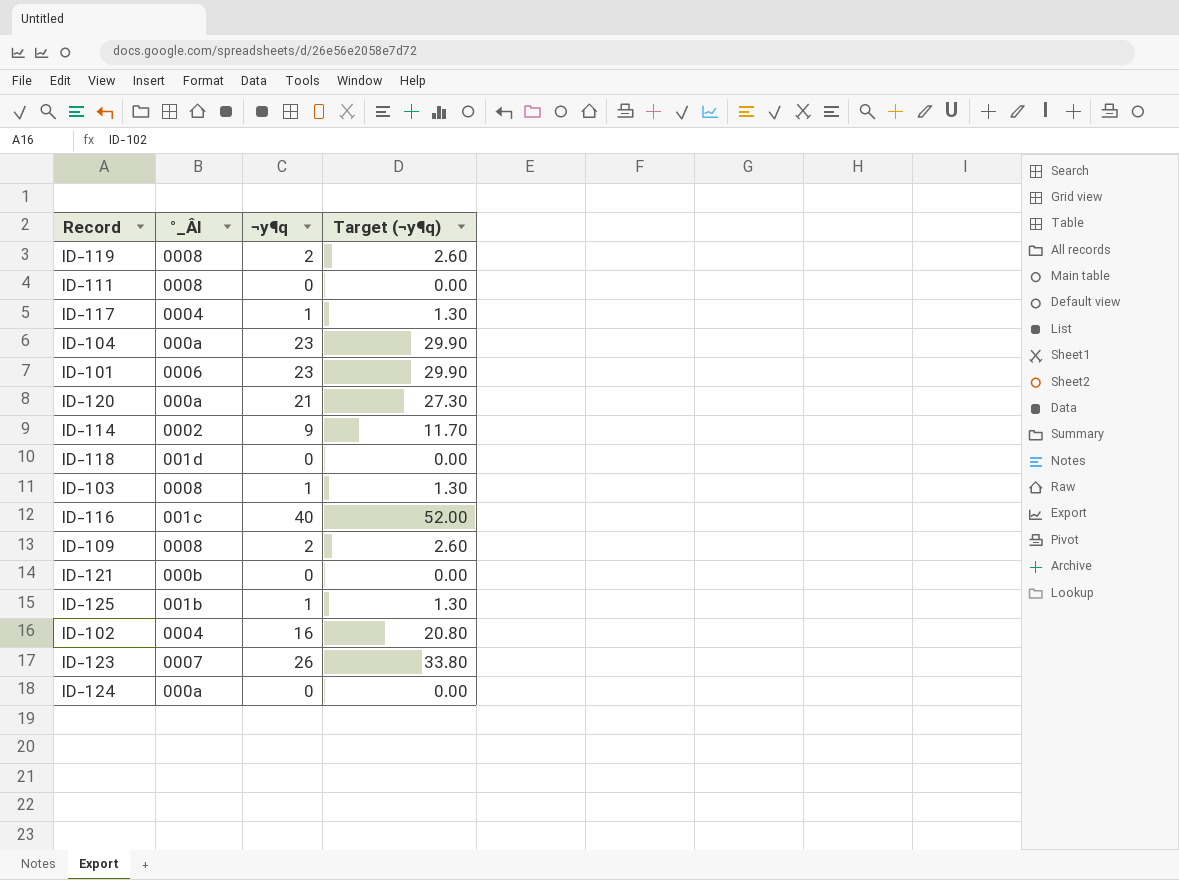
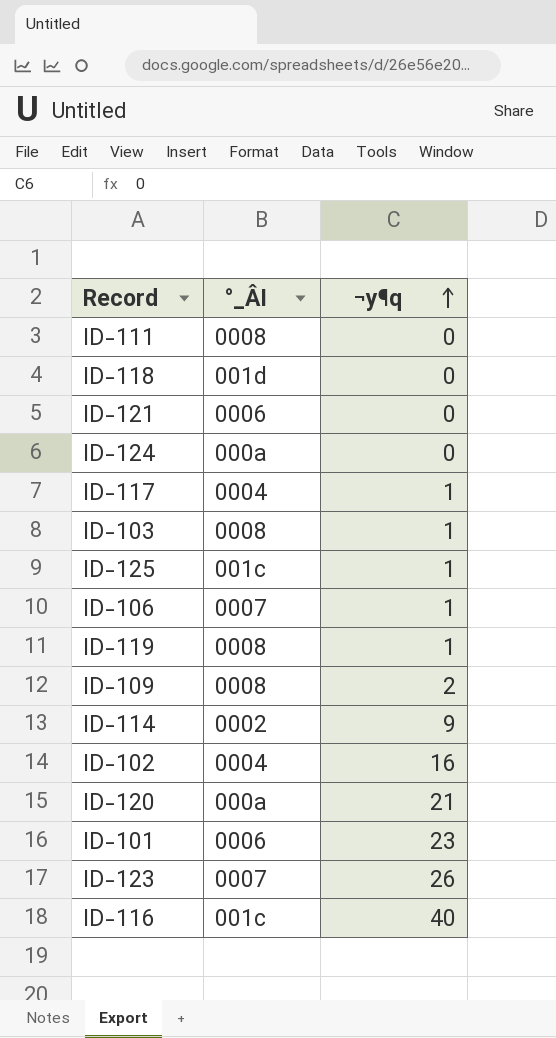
row order: none -> ¬y¶q ascending
column Target (¬y¶q) | formula: [¬y¶q] * 1.3 -> none
row ID-104: 000a | 23 | 29.90 -> none
ID-121 | °_ÂI: 000b -> 0006
ID-125 | °_ÂI: 001b -> 001c
row ID-106: none -> 0007 | 1
ID-119 | ¬y¶q: 2 -> 1

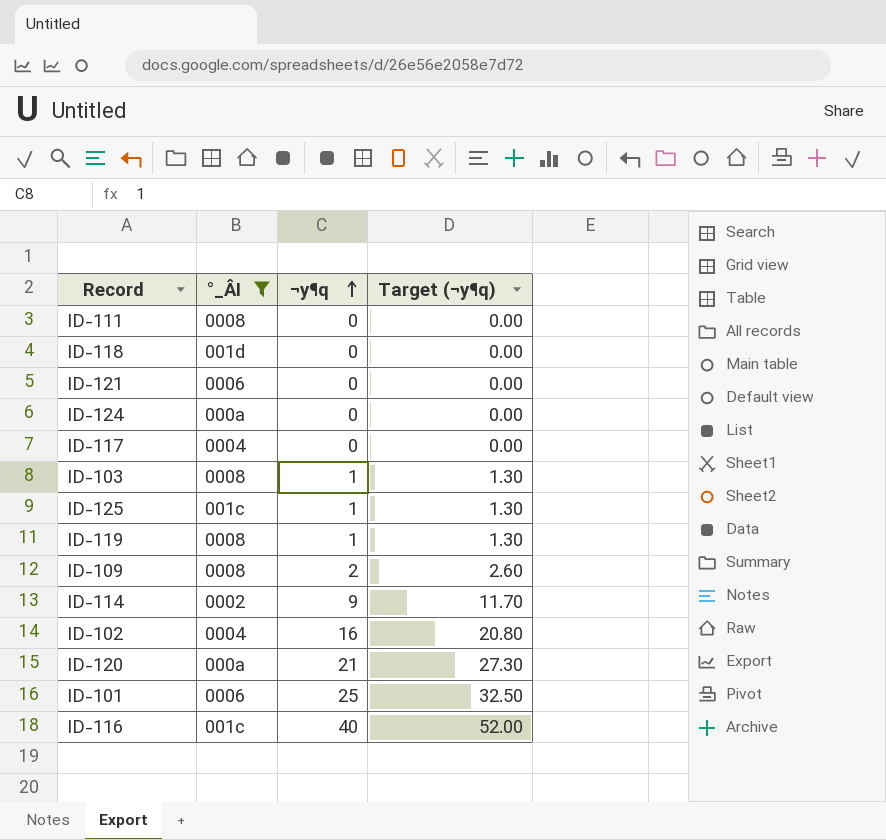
filter: none -> °_ÂI != 0007
column Target (¬y¶q) | formula: none -> [¬y¶q] * 1.3
ID-117 | ¬y¶q: 1 -> 0
ID-101 | ¬y¶q: 23 -> 25

